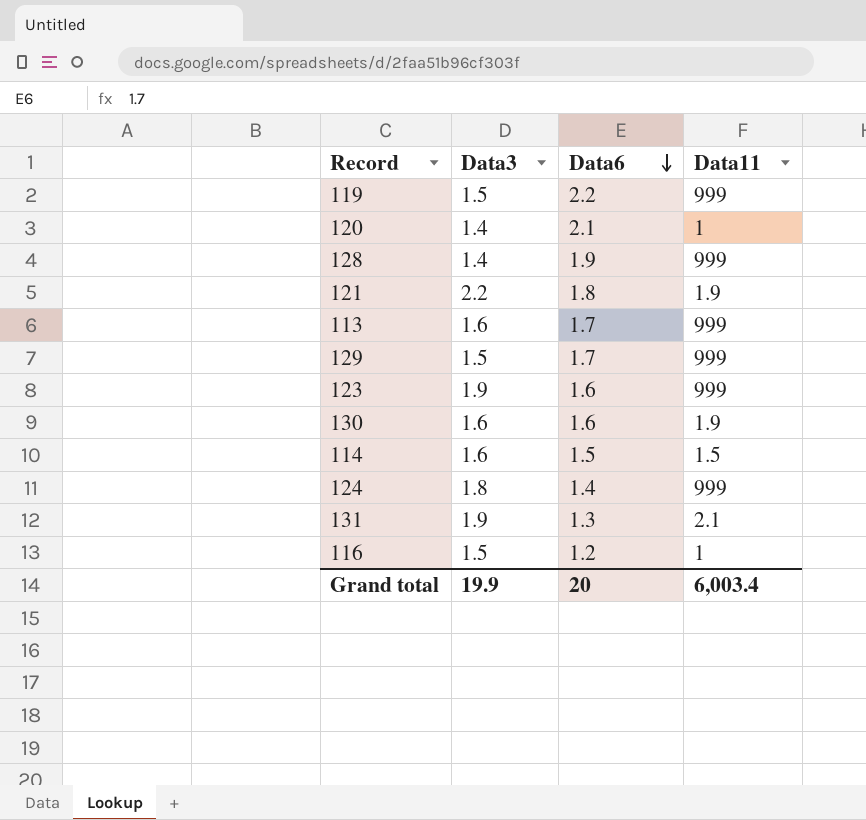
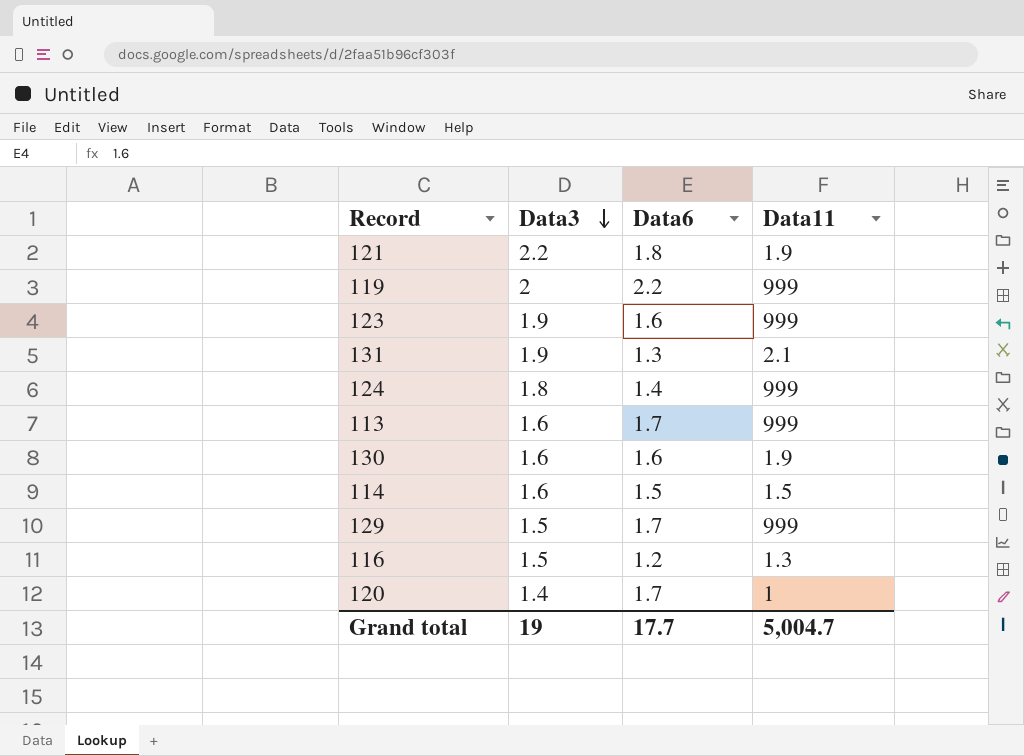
row order: Data6 descending -> Data3 descending
row 128: 1.4 | 1.9 | 999 -> none
119 | Data3: 1.5 -> 2
116 | Data11: 1 -> 1.3
120 | Data6: 2.1 -> 1.7
Grand total | Data3: 19.9 -> 19
Grand total | Data6: 20 -> 17.7
Grand total | Data11: 6,003.4 -> 5,004.7

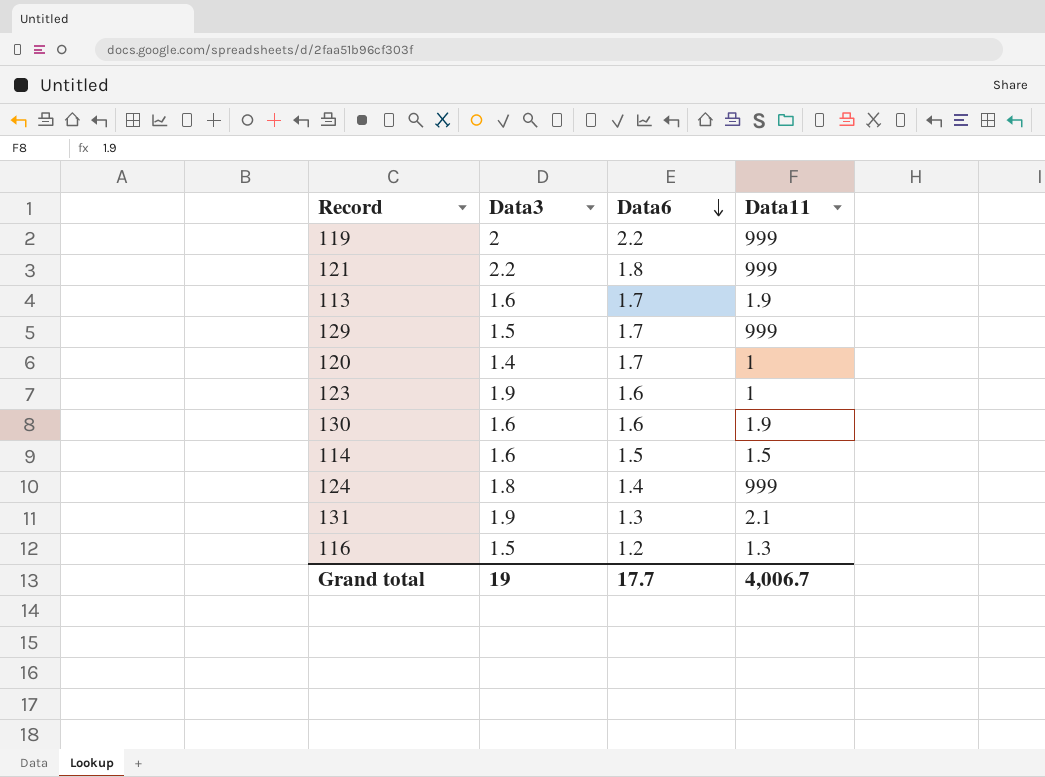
row order: Data3 descending -> Data6 descending
121 | Data11: 1.9 -> 999
113 | Data11: 999 -> 1.9
123 | Data11: 999 -> 1
Grand total | Data11: 5,004.7 -> 4,006.7

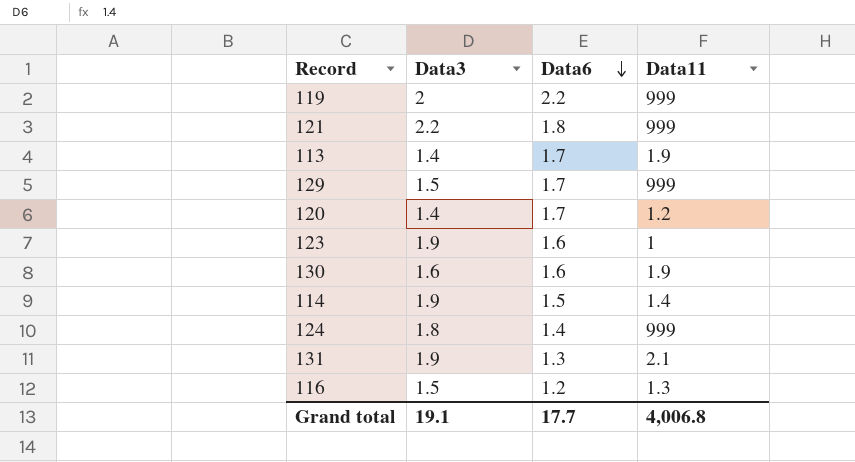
113 | Data3: 1.6 -> 1.4
120 | Data11: 1 -> 1.2
114 | Data3: 1.6 -> 1.9
114 | Data11: 1.5 -> 1.4
Grand total | Data3: 19 -> 19.1
Grand total | Data11: 4,006.7 -> 4,006.8

